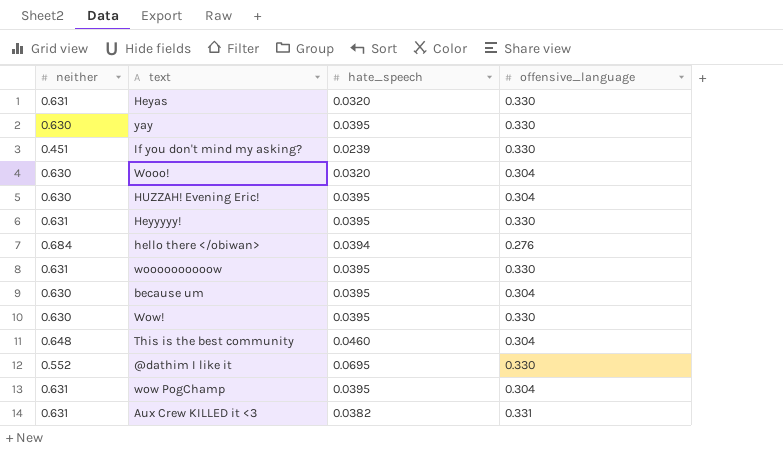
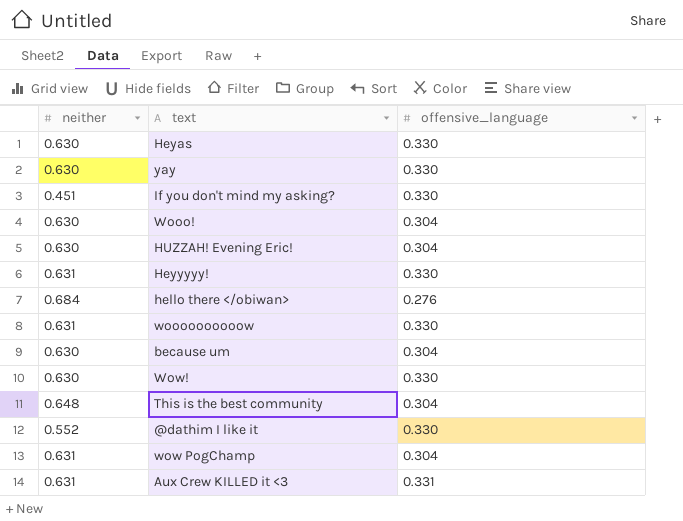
column hate_speech | position: 3 -> none
Heyas | neither: 0.631 -> 0.630

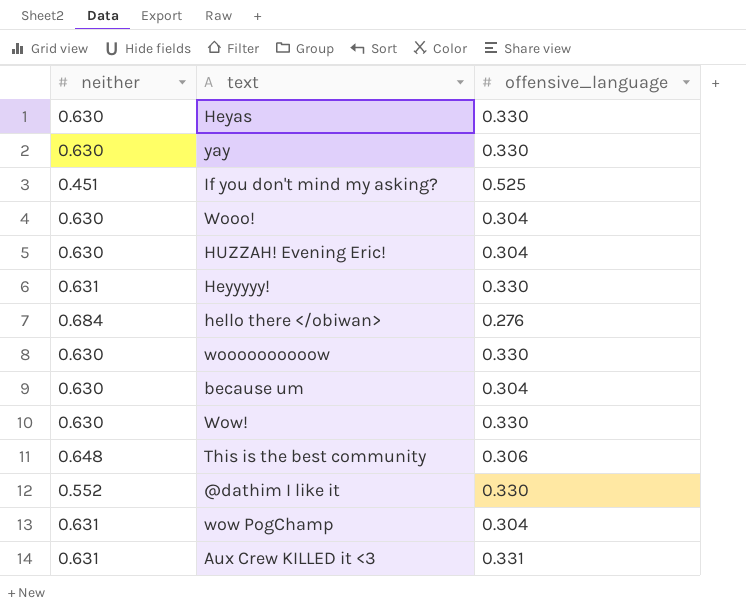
If you don't mind my asking? | offensive_language: 0.330 -> 0.525
woooooooooow | neither: 0.631 -> 0.630
This is the best community | offensive_language: 0.304 -> 0.306

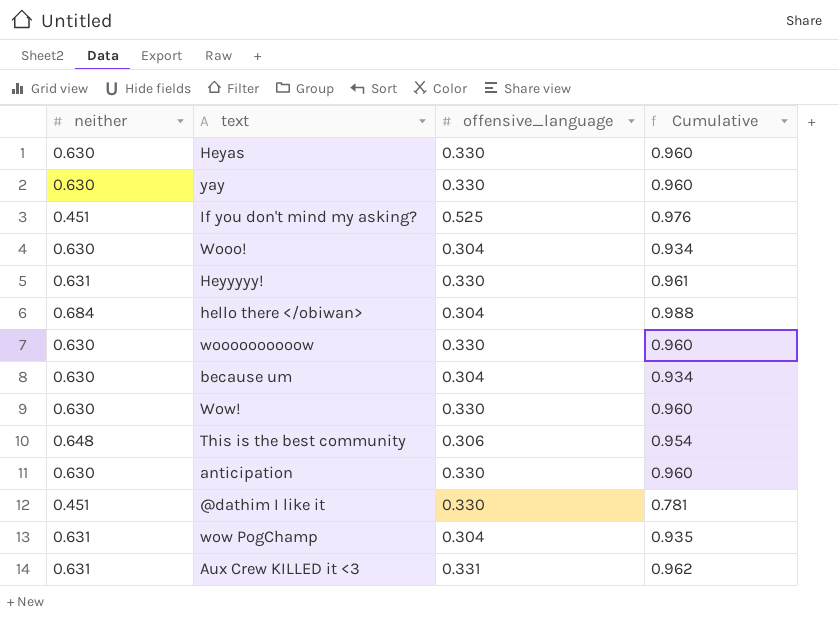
column Cumulative | formula: none -> [neither] + [offensive_language]
row HUZZAH! Evening Eric!: 0.630 | 0.304 -> none
hello there </obiwan> | offensive_language: 0.276 -> 0.304
row anticipation: none -> 0.630 | 0.330 | 0.960
@dathim I like it | neither: 0.552 -> 0.451

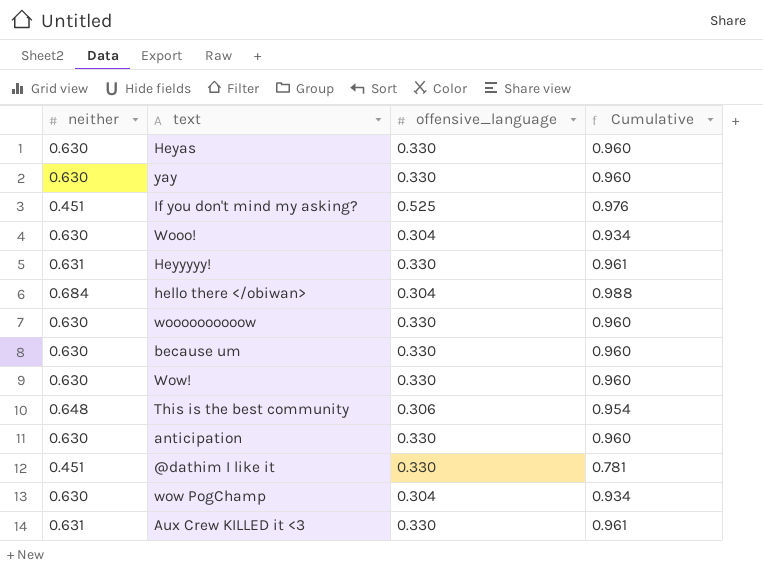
because um | offensive_language: 0.304 -> 0.330
because um | Cumulative: 0.934 -> 0.960
wow PogChamp | neither: 0.631 -> 0.630
wow PogChamp | Cumulative: 0.935 -> 0.934
Aux Crew KILLED it <3 | offensive_language: 0.331 -> 0.330
Aux Crew KILLED it <3 | Cumulative: 0.962 -> 0.961

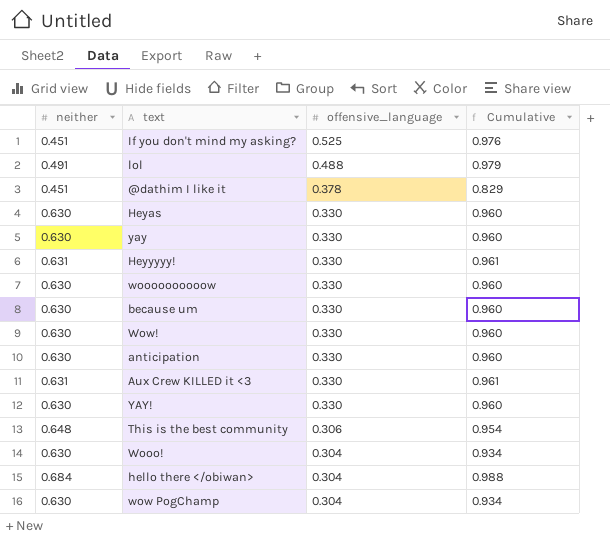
row order: none -> offensive_language descending
row lol: none -> 0.491 | 0.488 | 0.979
@dathim I like it | offensive_language: 0.330 -> 0.378
@dathim I like it | Cumulative: 0.781 -> 0.829
row YAY!: none -> 0.630 | 0.330 | 0.960

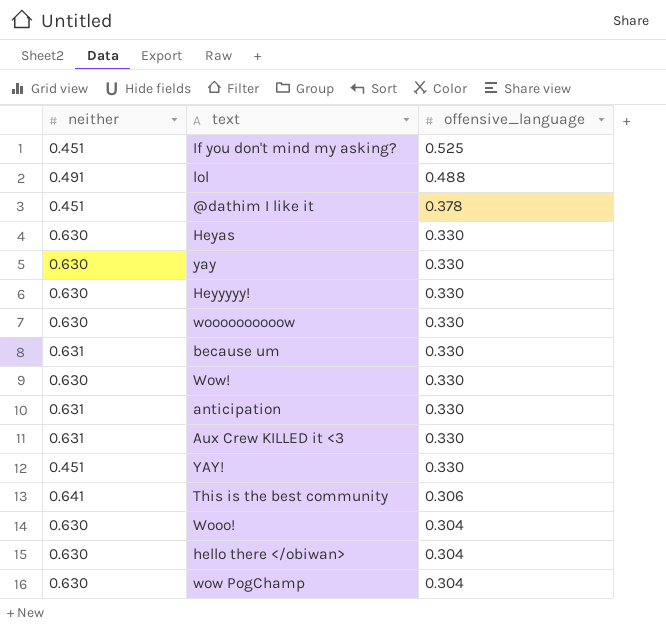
column Cumulative | formula: [neither] + [offensive_language] -> none
Heyyyyy! | neither: 0.631 -> 0.630
because um | neither: 0.630 -> 0.631
anticipation | neither: 0.630 -> 0.631
YAY! | neither: 0.630 -> 0.451
This is the best community | neither: 0.648 -> 0.641
hello there </obiwan> | neither: 0.684 -> 0.630

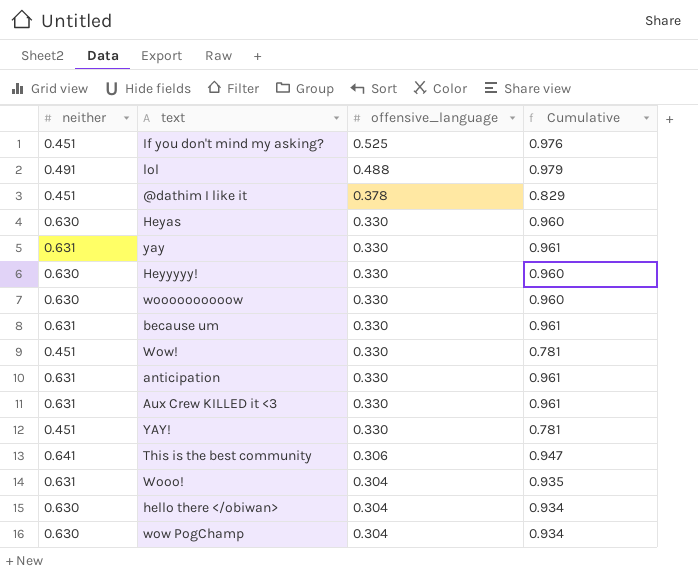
column Cumulative | formula: none -> [neither] + [offensive_language]
yay | neither: 0.630 -> 0.631
Wow! | neither: 0.630 -> 0.451
Wooo! | neither: 0.630 -> 0.631

